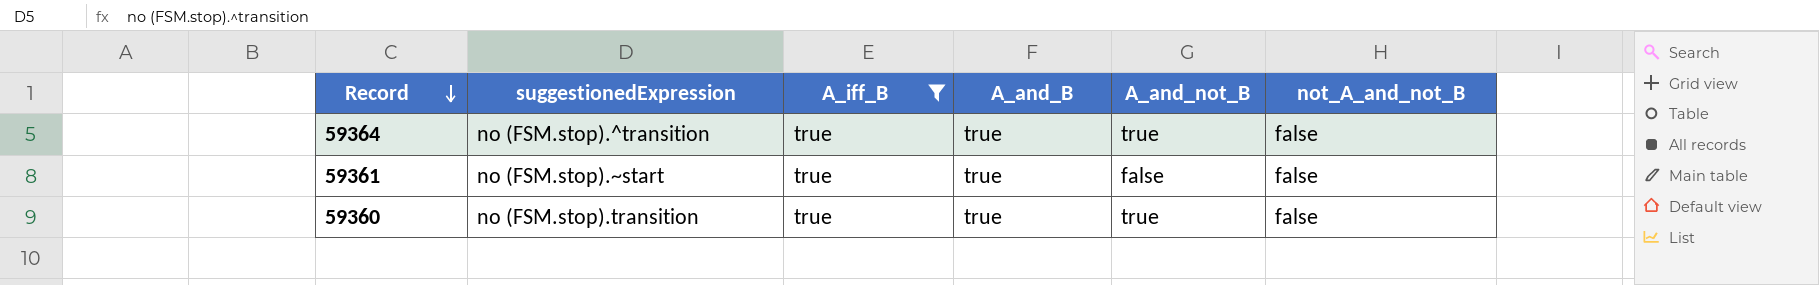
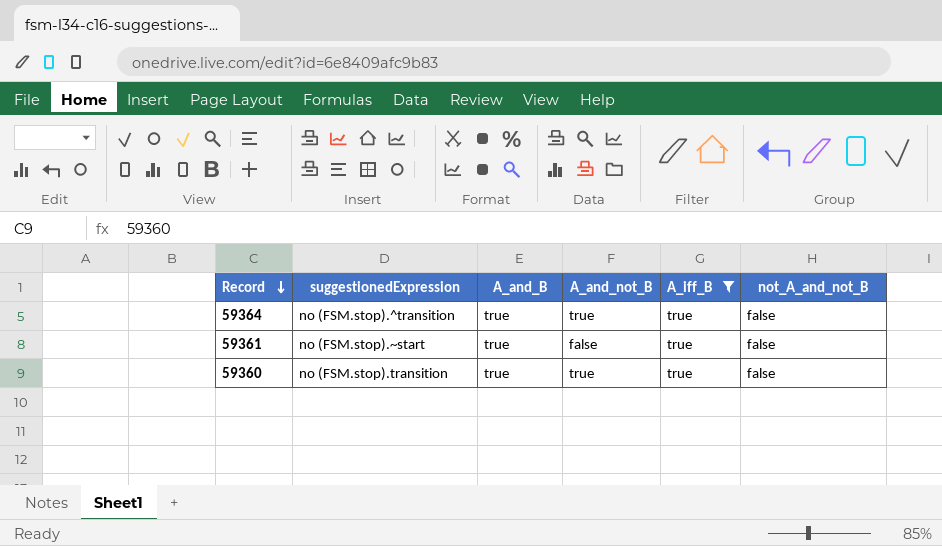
column A_iff_B | position: 3 -> 5

